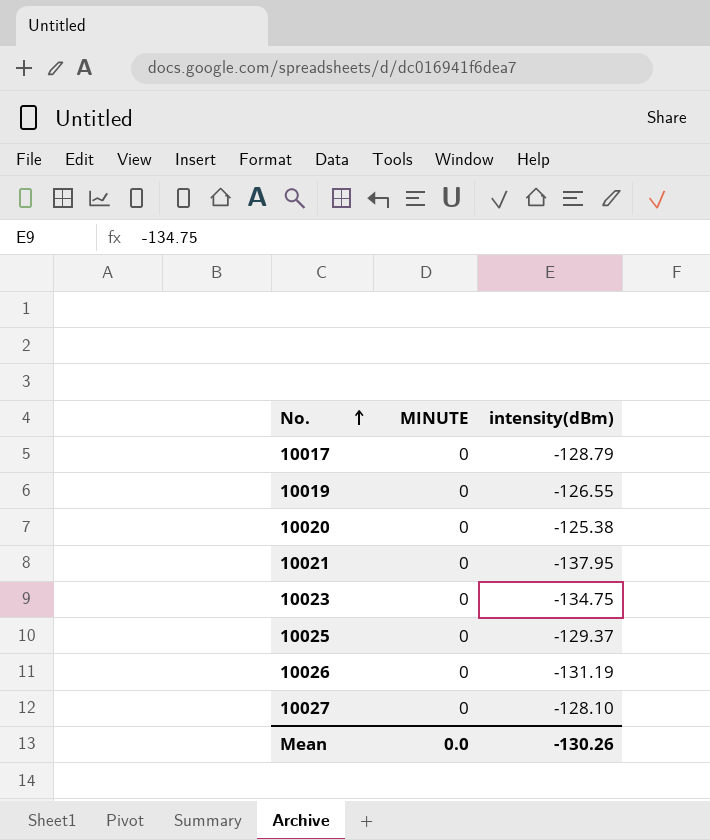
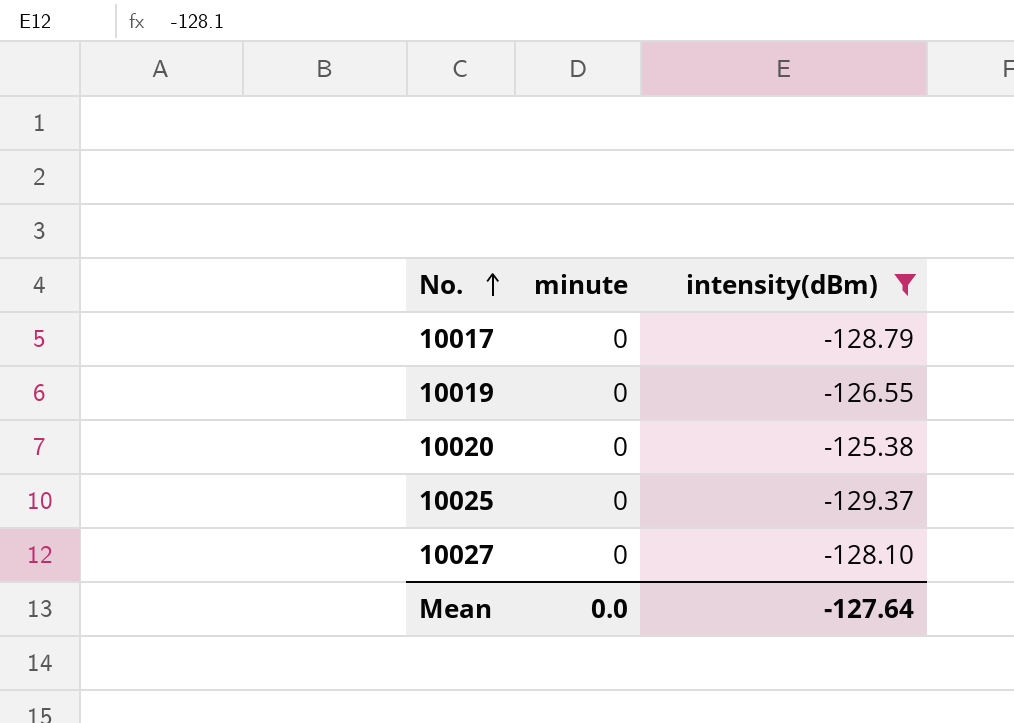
filter: none -> intensity(dBm) >= -129.37
column name: MINUTE -> minute
Mean | intensity(dBm): -130.26 -> -127.64

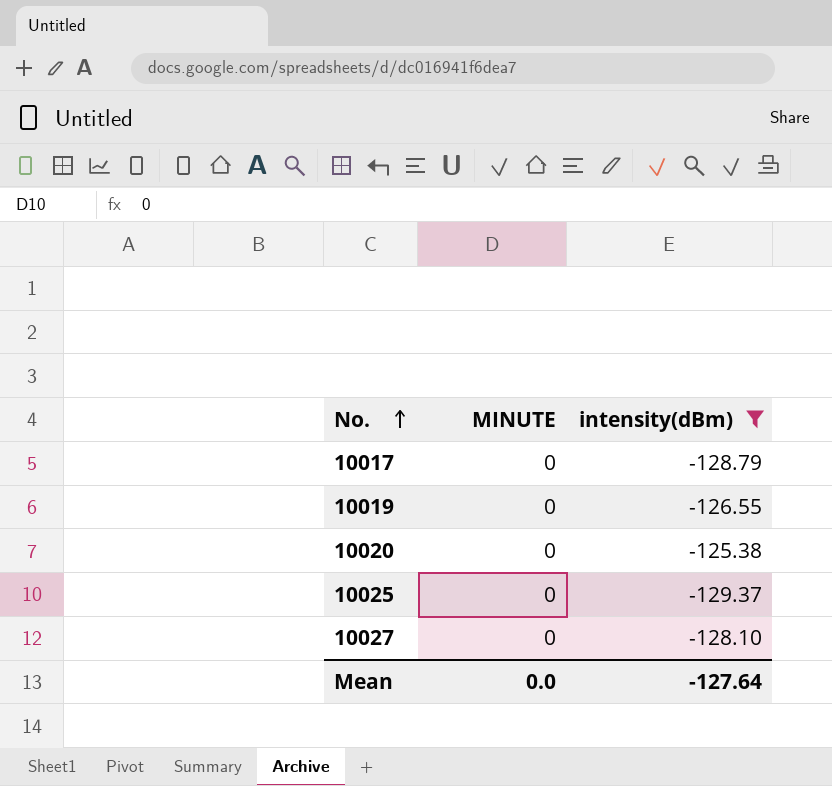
column name: minute -> MINUTE

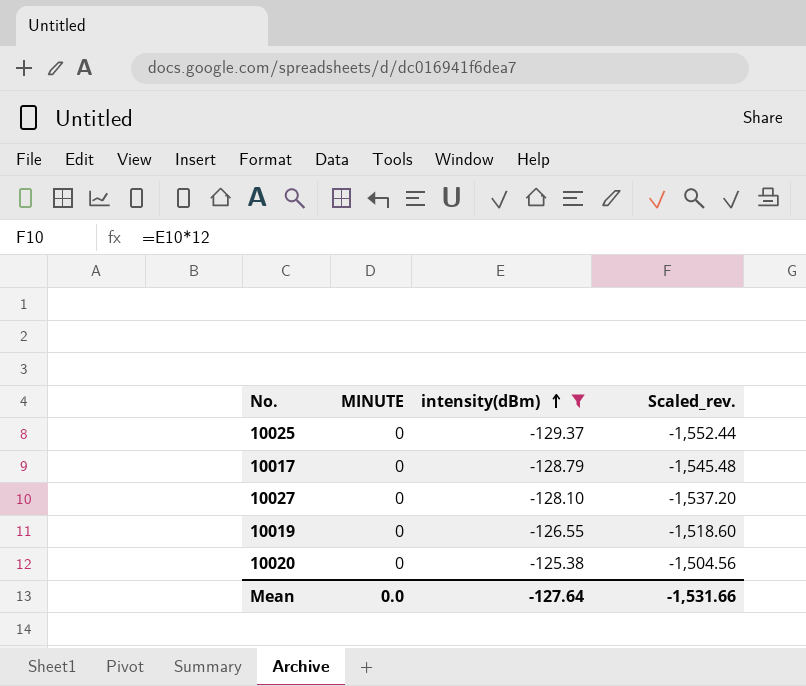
row order: No. ascending -> intensity(dBm) ascending
column Scaled_rev. | formula: none -> [intensity(dBm)] * 12

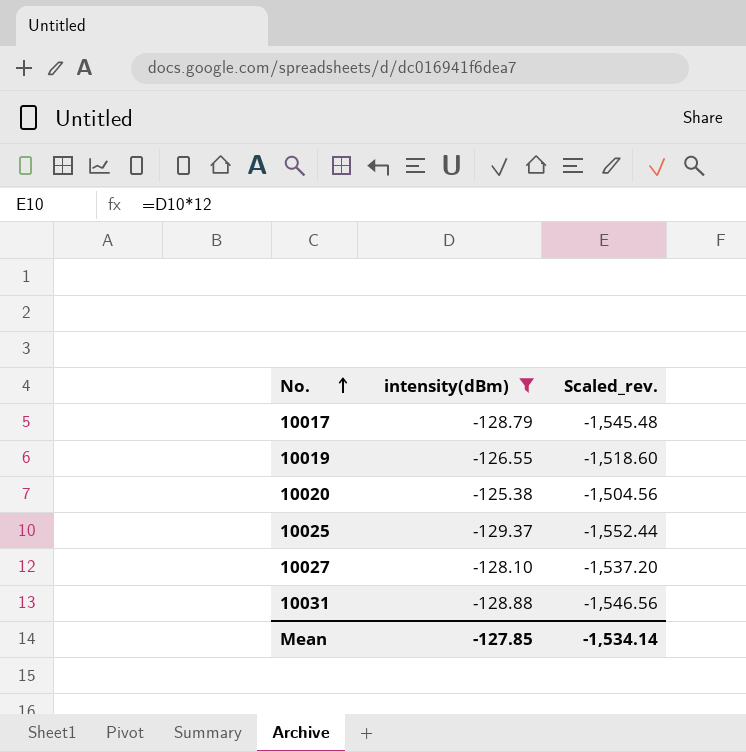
row order: intensity(dBm) ascending -> No. ascending
column MINUTE | position: 2 -> none
row 10031: none -> -128.88 | -1,546.56
Mean | intensity(dBm): -127.64 -> -127.85
Mean | Scaled_rev.: -1,531.66 -> -1,534.14

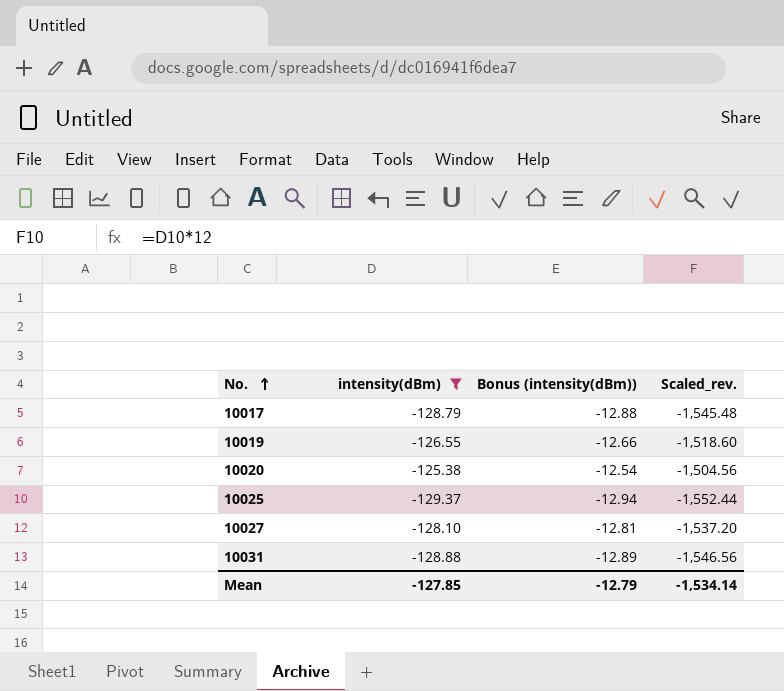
column Bonus (intensity(dBm)) | formula: none -> [intensity(dBm)] * 0.1

